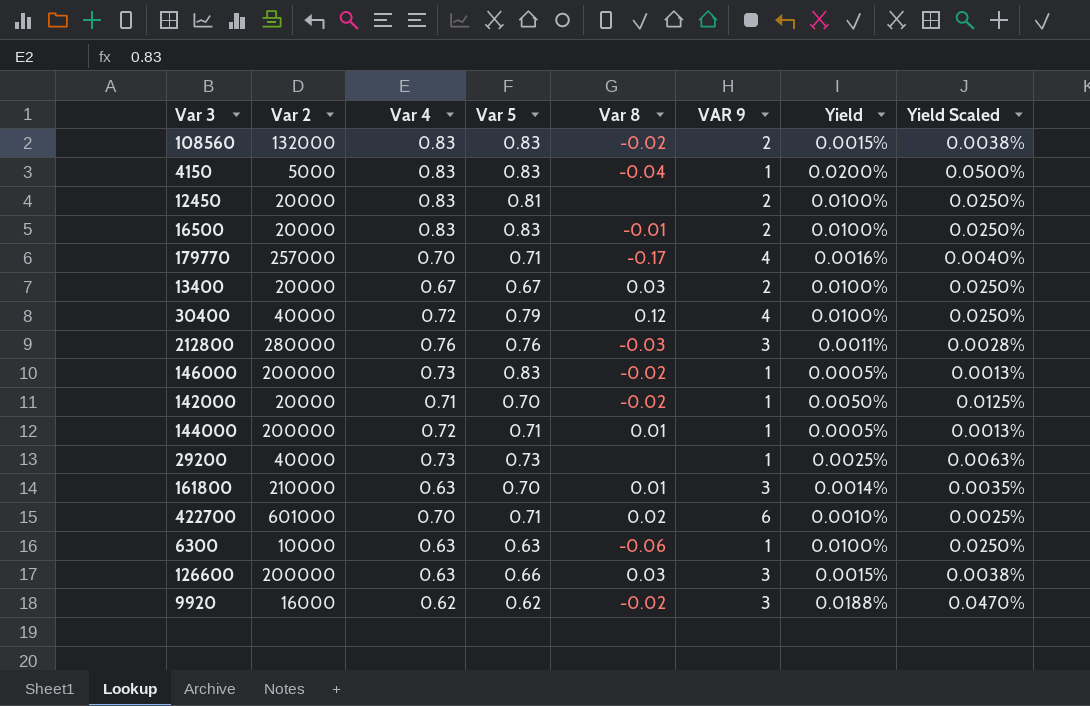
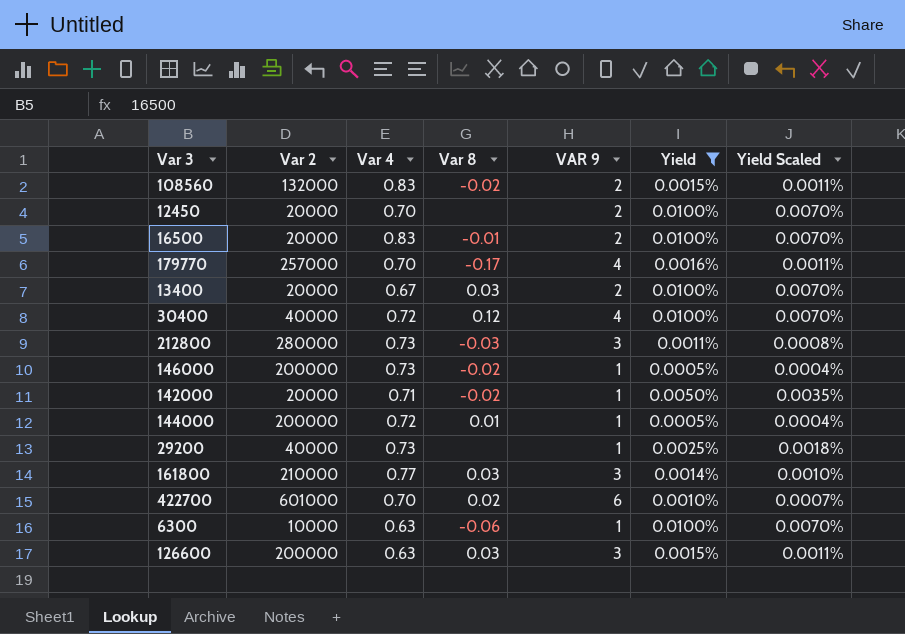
filter: none -> Yield <= 0.0100%
column Var 5 | position: 4 -> none
column Yield Scaled | formula: [Yield] * 2.5 -> [Yield] * 0.7
12450 | Var 4: 0.83 -> 0.70
212800 | Var 4: 0.76 -> 0.73
161800 | Var 4: 0.63 -> 0.77
161800 | Var 8: 0.01 -> 0.03

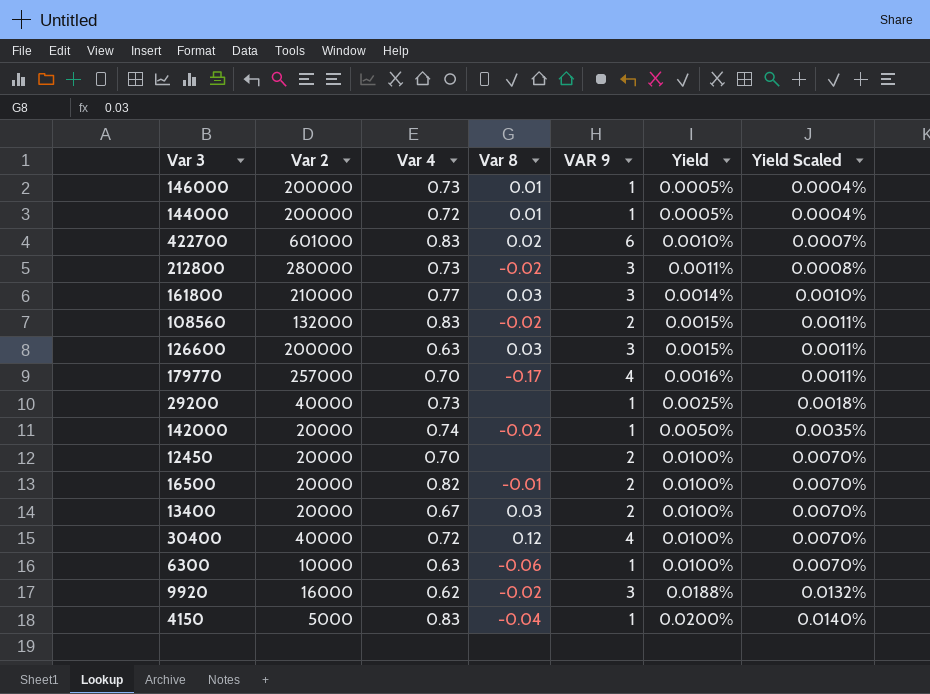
filter: Yield <= 0.0100% -> none
row order: none -> Yield ascending
146000 | Var 8: -0.02 -> 0.01
422700 | Var 4: 0.70 -> 0.83
212800 | Var 8: -0.03 -> -0.02
142000 | Var 4: 0.71 -> 0.74
16500 | Var 4: 0.83 -> 0.82

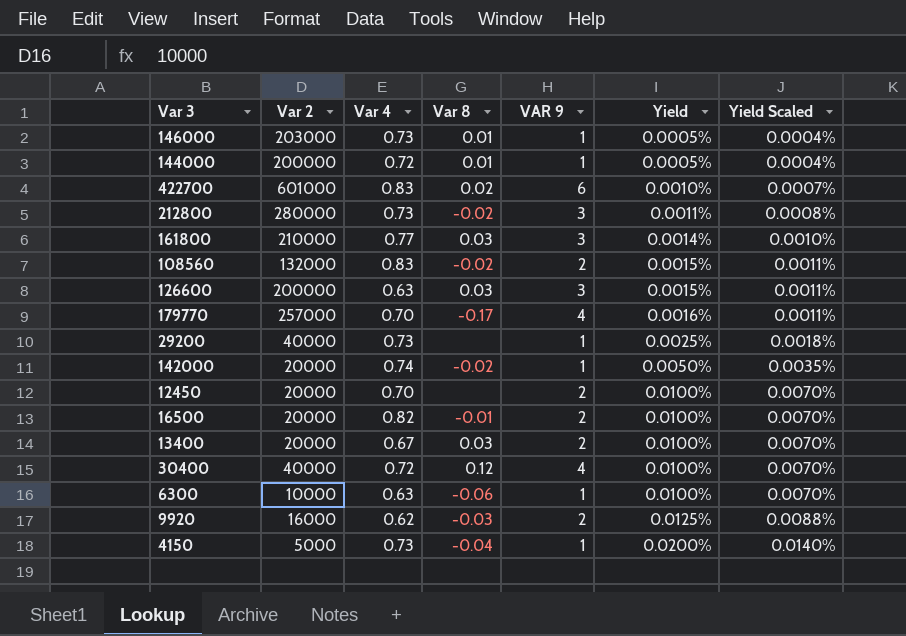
146000 | Var 2: 200000 -> 203000
9920 | Var 8: -0.02 -> -0.03
9920 | VAR 9: 3 -> 2
9920 | Yield: 0.0188% -> 0.0125%
9920 | Yield Scaled: 0.0132% -> 0.0088%
4150 | Var 4: 0.83 -> 0.73

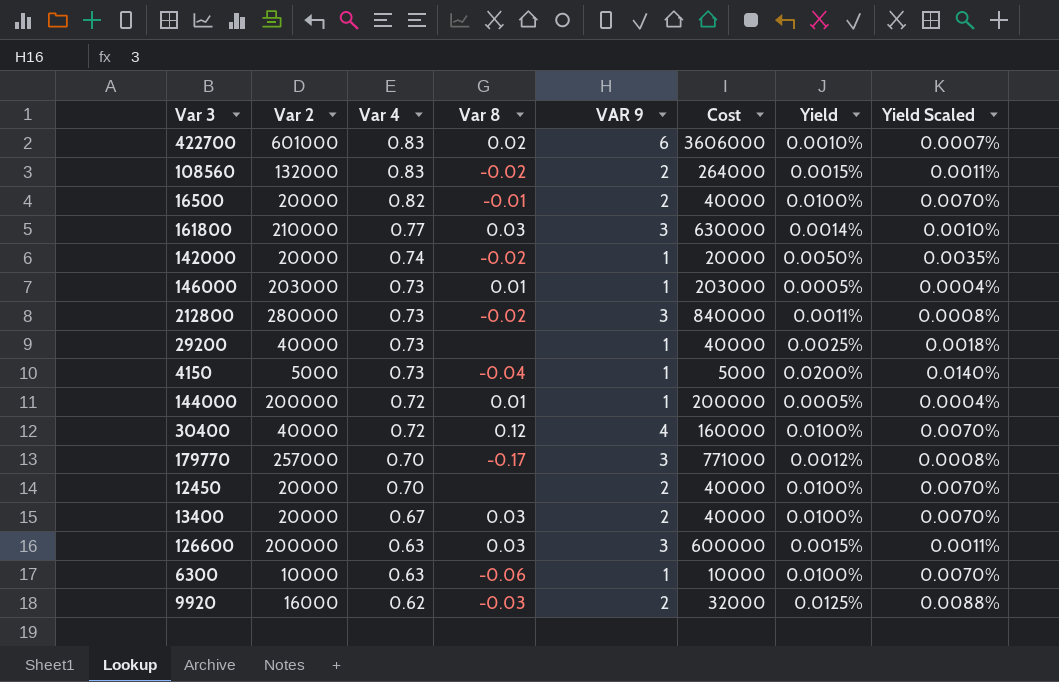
row order: Yield ascending -> Var 4 descending
column Cost | formula: none -> [Var 2] * [VAR 9]
179770 | VAR 9: 4 -> 3
179770 | Yield: 0.0016% -> 0.0012%
179770 | Yield Scaled: 0.0011% -> 0.0008%

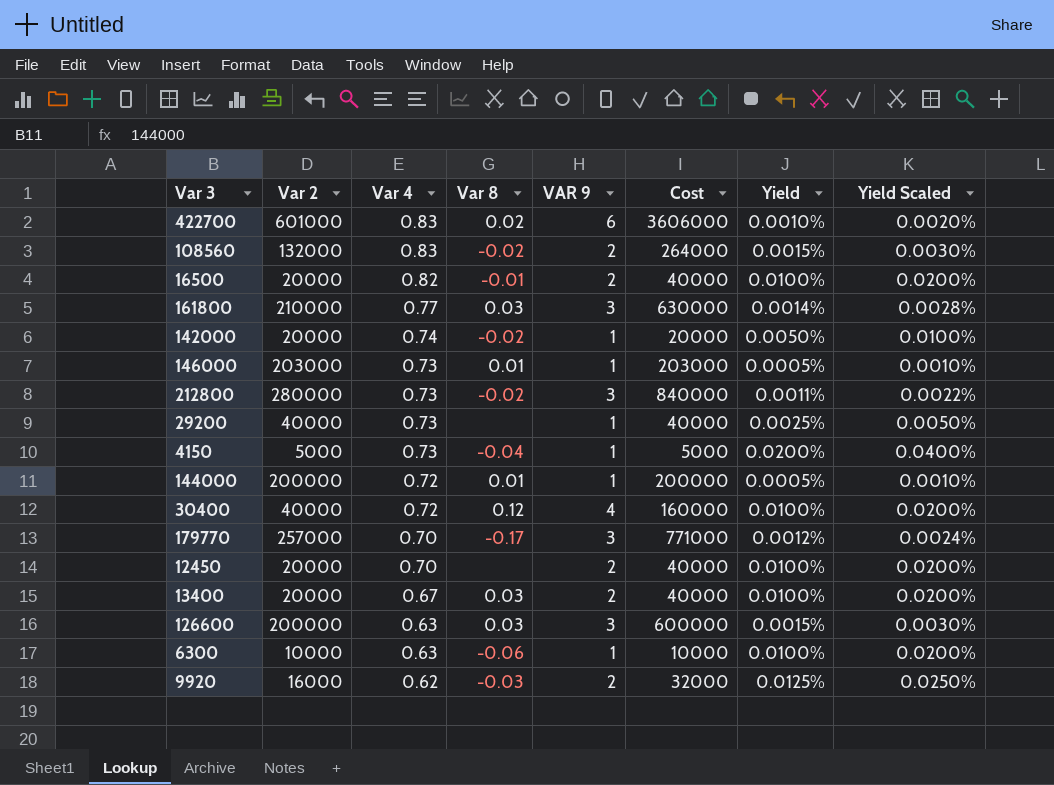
column Yield Scaled | formula: [Yield] * 0.7 -> [Yield] * 2

